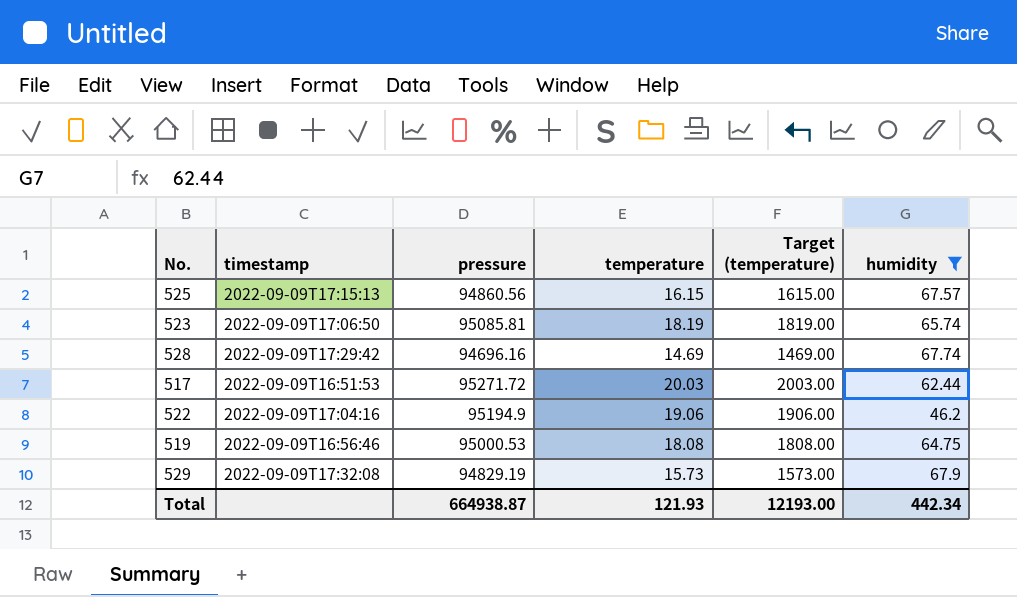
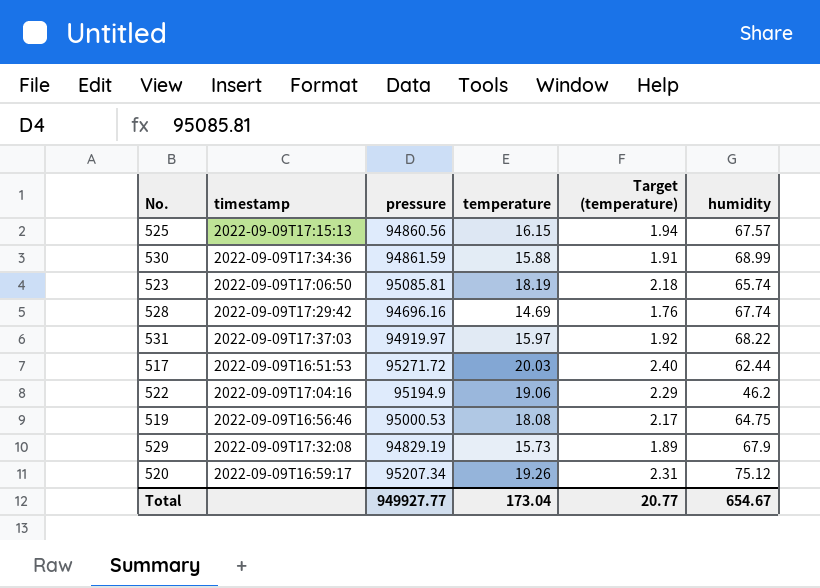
filter: humidity <= 67.9 -> none
column Target (temperature) | formula: [temperature] * 100 -> [temperature] * 0.12
Total | pressure: 664938.87 -> 949927.77
Total | temperature: 121.93 -> 173.04
Total | Target (temperature): 12193.00 -> 20.77
Total | humidity: 442.34 -> 654.67

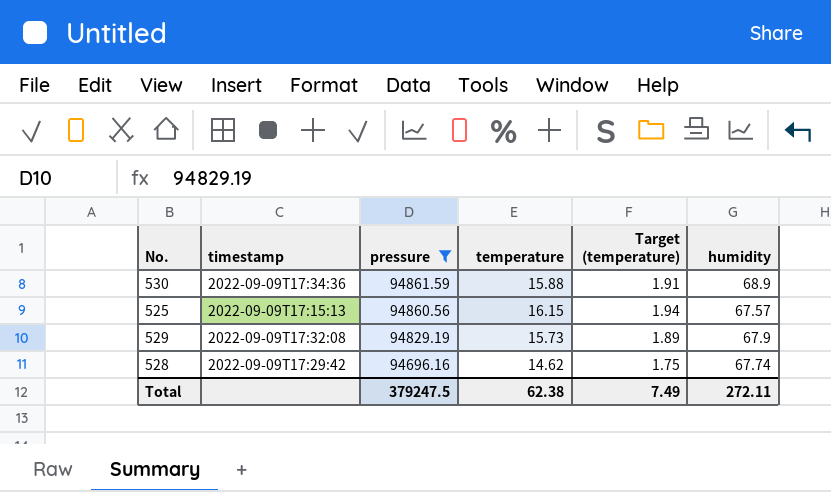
filter: none -> pressure <= 94861.59
row order: none -> pressure descending
530 | humidity: 68.99 -> 68.9
528 | temperature: 14.69 -> 14.62
528 | Target (temperature): 1.76 -> 1.75
Total | pressure: 949927.77 -> 379247.5
Total | temperature: 173.04 -> 62.38
Total | Target (temperature): 20.77 -> 7.49
Total | humidity: 654.67 -> 272.11

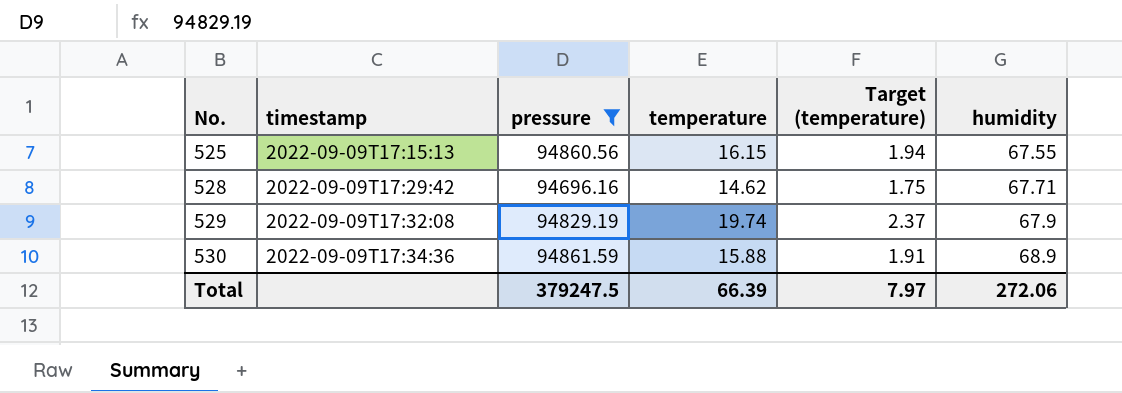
row order: pressure descending -> No. ascending
525 | humidity: 67.57 -> 67.55
528 | humidity: 67.74 -> 67.71
529 | temperature: 15.73 -> 19.74
529 | Target (temperature): 1.89 -> 2.37
Total | temperature: 62.38 -> 66.39
Total | Target (temperature): 7.49 -> 7.97
Total | humidity: 272.11 -> 272.06

